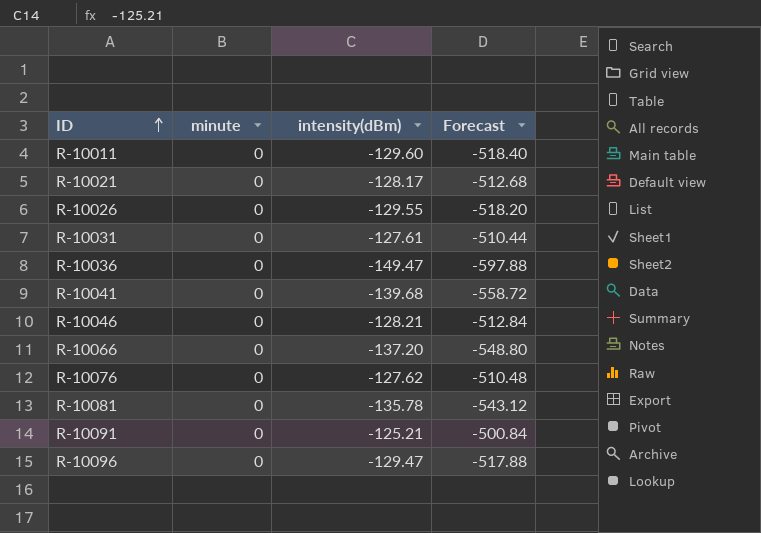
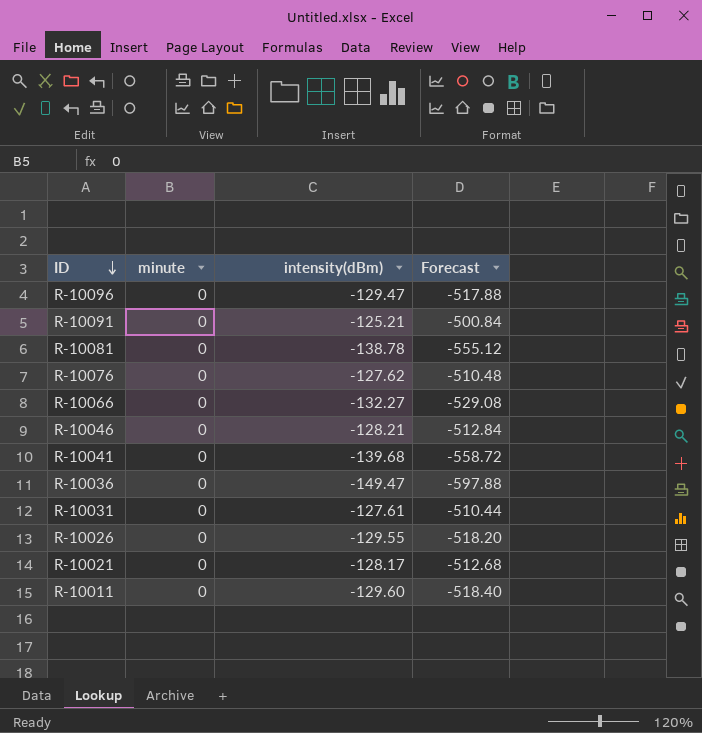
row order: ID ascending -> ID descending
R-10081 | intensity(dBm): -135.78 -> -138.78
R-10081 | Forecast: -543.12 -> -555.12
R-10066 | intensity(dBm): -137.20 -> -132.27
R-10066 | Forecast: -548.80 -> -529.08

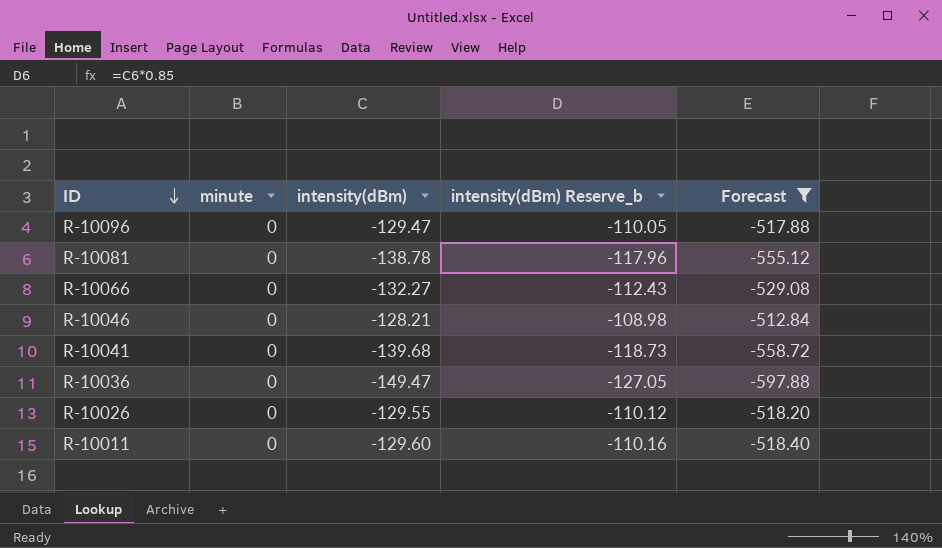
filter: none -> Forecast <= -512.84
column intensity(dBm) Reserve_b | formula: none -> [intensity(dBm)] * 0.85

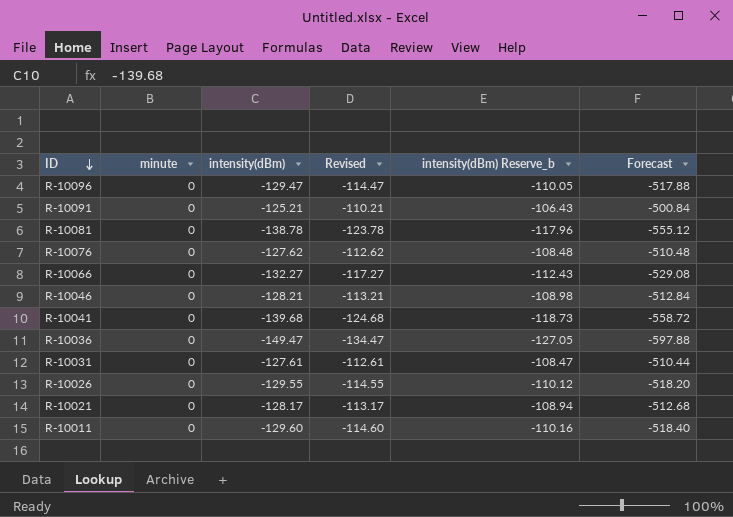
filter: Forecast <= -512.84 -> none
column Revised | formula: none -> [intensity(dBm)] + 15

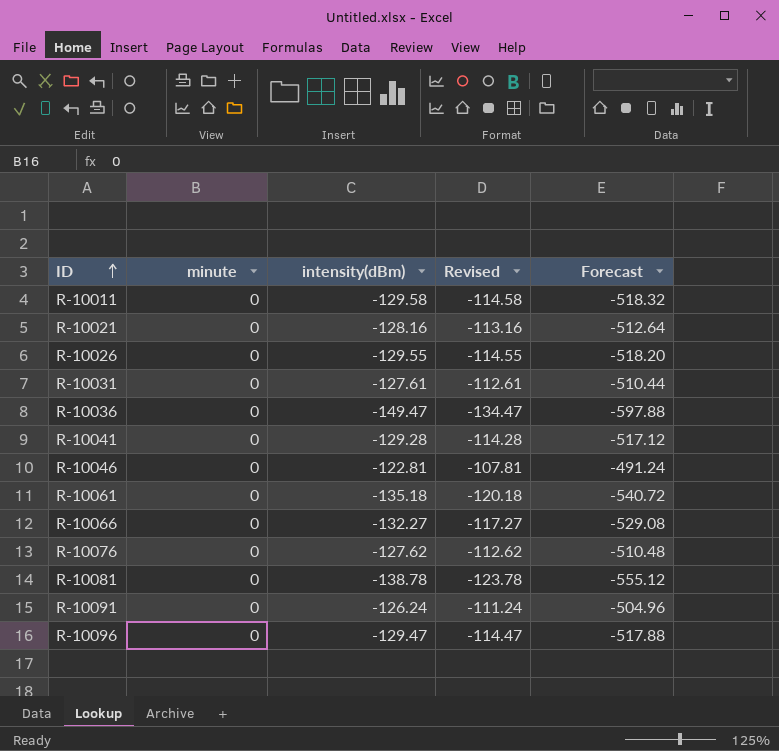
row order: ID descending -> ID ascending
column intensity(dBm) Reserve_b | formula: [intensity(dBm)] * 0.85 -> none
R-10011 | intensity(dBm): -129.60 -> -129.58
R-10011 | Revised: -114.60 -> -114.58
R-10011 | Forecast: -518.40 -> -518.32
R-10021 | intensity(dBm): -128.17 -> -128.16
R-10021 | Revised: -113.17 -> -113.16
R-10021 | Forecast: -512.68 -> -512.64
R-10041 | intensity(dBm): -139.68 -> -129.28
R-10041 | Revised: -124.68 -> -114.28
R-10041 | Forecast: -558.72 -> -517.12
R-10046 | intensity(dBm): -128.21 -> -122.81
R-10046 | Revised: -113.21 -> -107.81
R-10046 | Forecast: -512.84 -> -491.24
row R-10061: none -> 0 | -135.18 | -120.18 | -540.72
R-10091 | intensity(dBm): -125.21 -> -126.24
R-10091 | Revised: -110.21 -> -111.24
R-10091 | Forecast: -500.84 -> -504.96

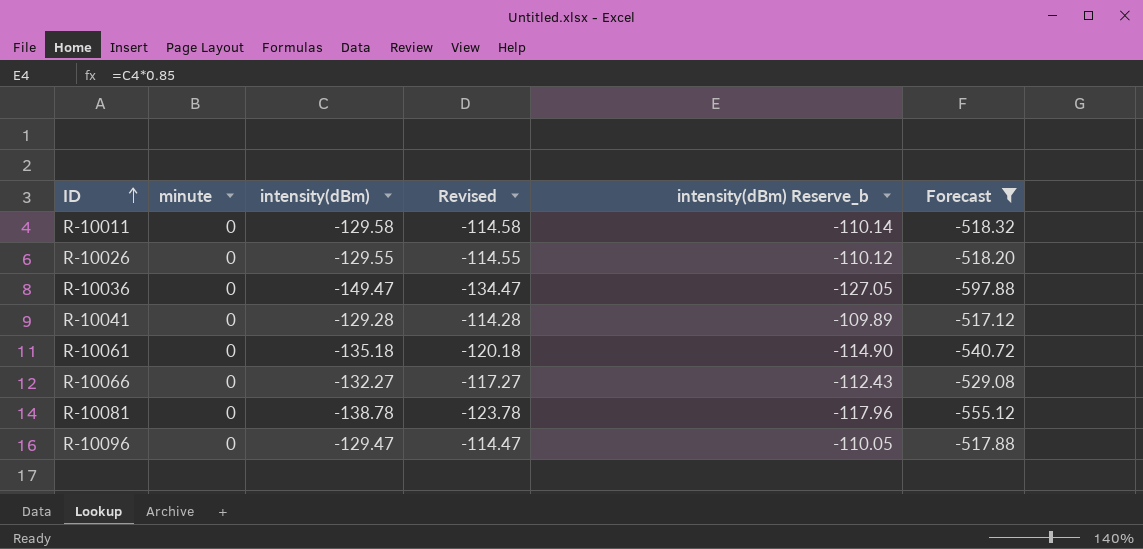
filter: none -> Forecast <= -517.12
column intensity(dBm) Reserve_b | formula: none -> [intensity(dBm)] * 0.85

